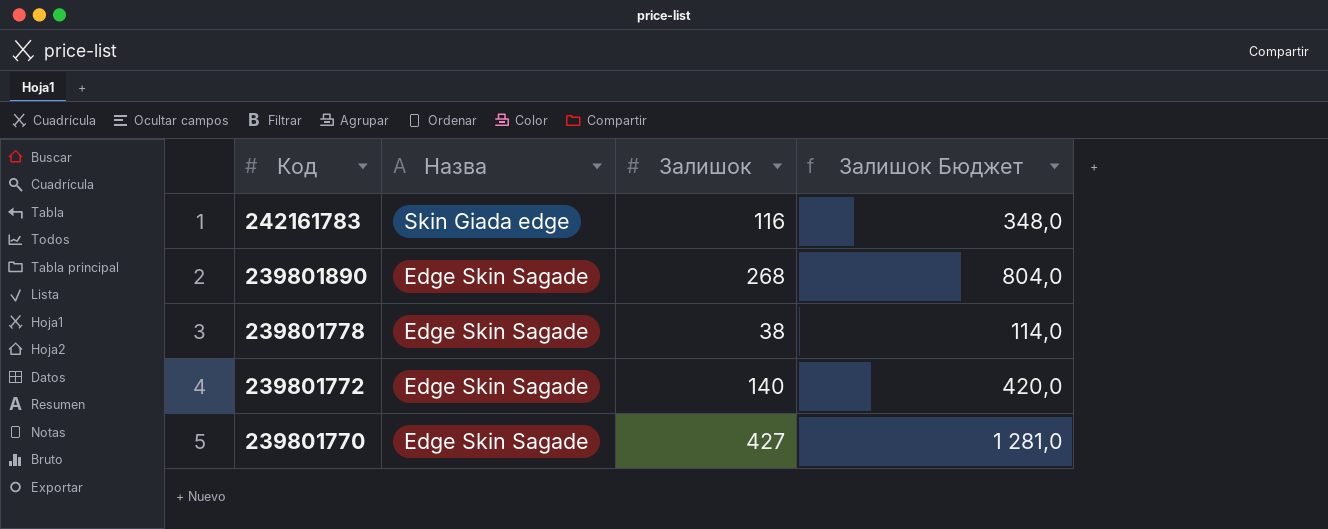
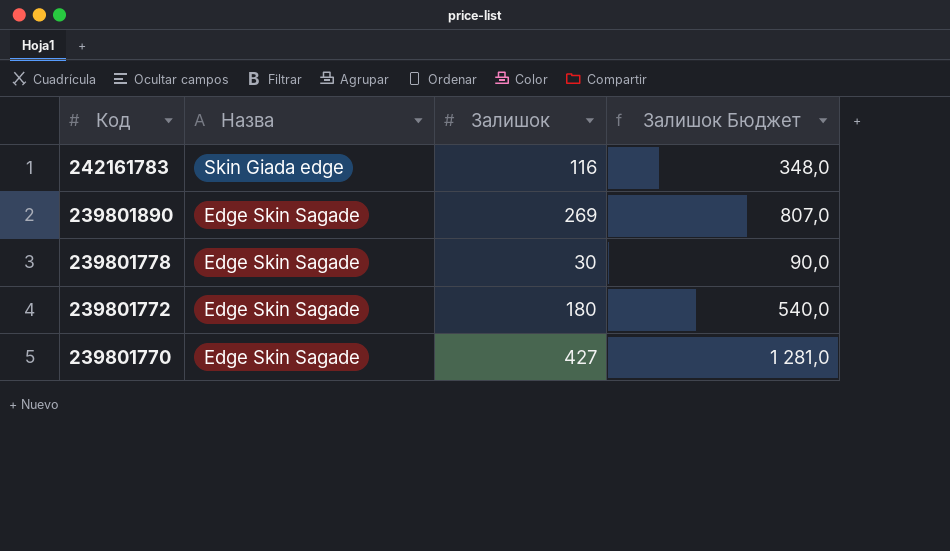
239801890 | Залишок: 268 -> 269
239801890 | Залишок Бюджет: 804,0 -> 807,0
239801778 | Залишок: 38 -> 30
239801778 | Залишок Бюджет: 114,0 -> 90,0
239801772 | Залишок: 140 -> 180
239801772 | Залишок Бюджет: 420,0 -> 540,0

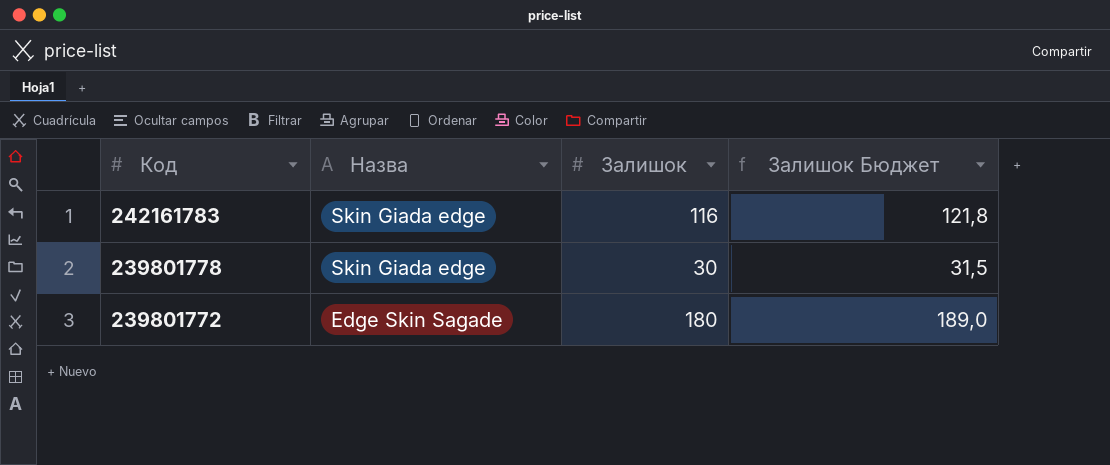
column Залишок Бюджет | formula: [Залишок] * 3 -> [Залишок] * 1,05
row 239801890: Edge Skin Sagade | 269 | 807,0 -> none
row 239801770: Edge Skin Sagade | 427 | 1 281,0 -> none
239801778 | Назва: Edge Skin Sagade -> Skin Giada edge

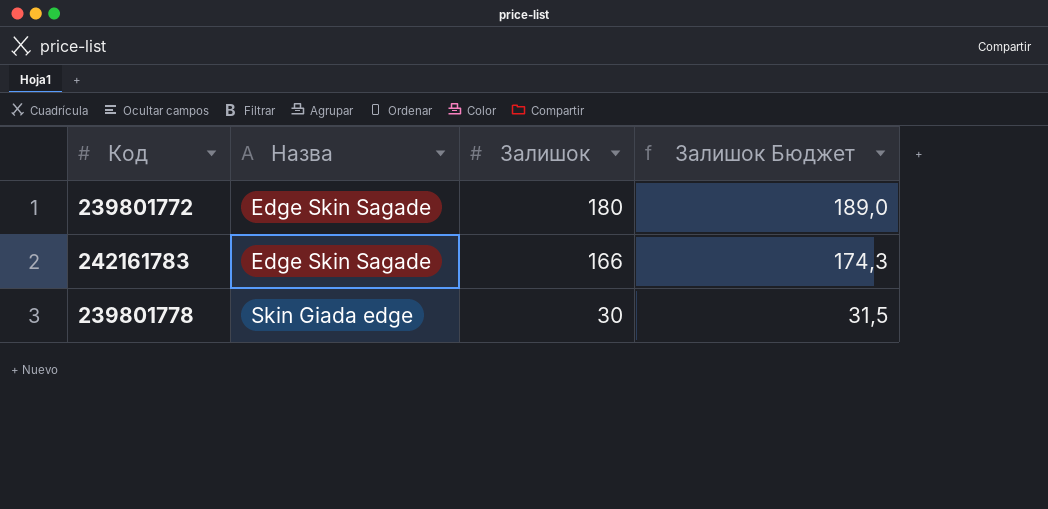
row order: Код descending -> Назва ascending
242161783 | Назва: Skin Giada edge -> Edge Skin Sagade
242161783 | Залишок: 116 -> 166
242161783 | Залишок Бюджет: 121,8 -> 174,3

